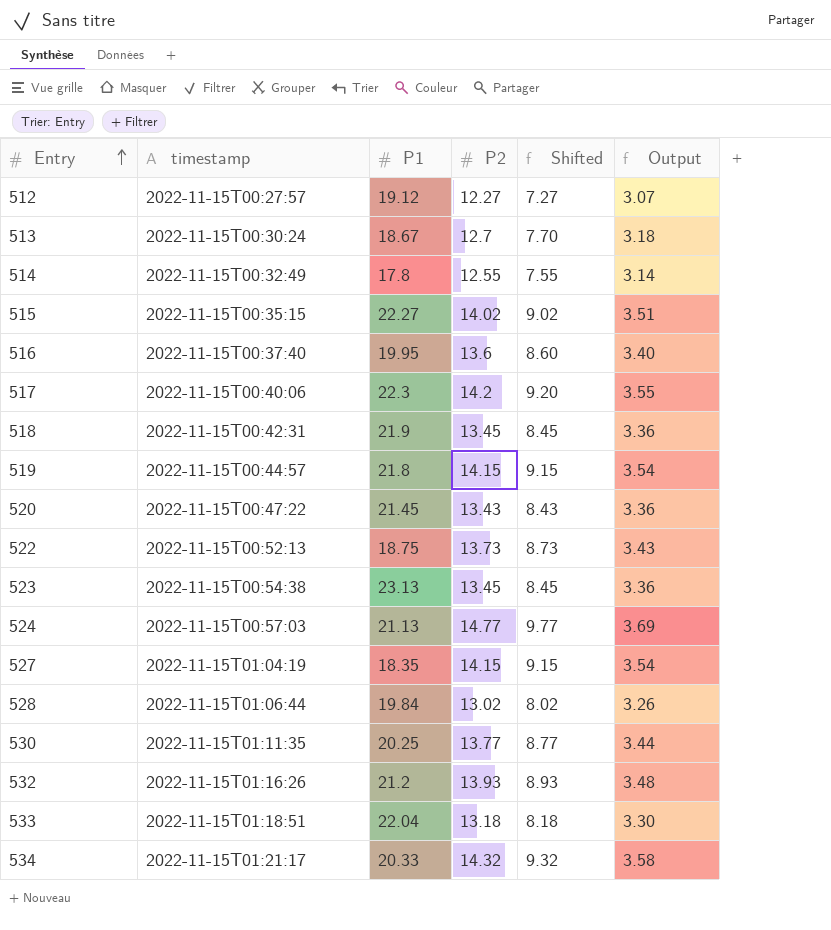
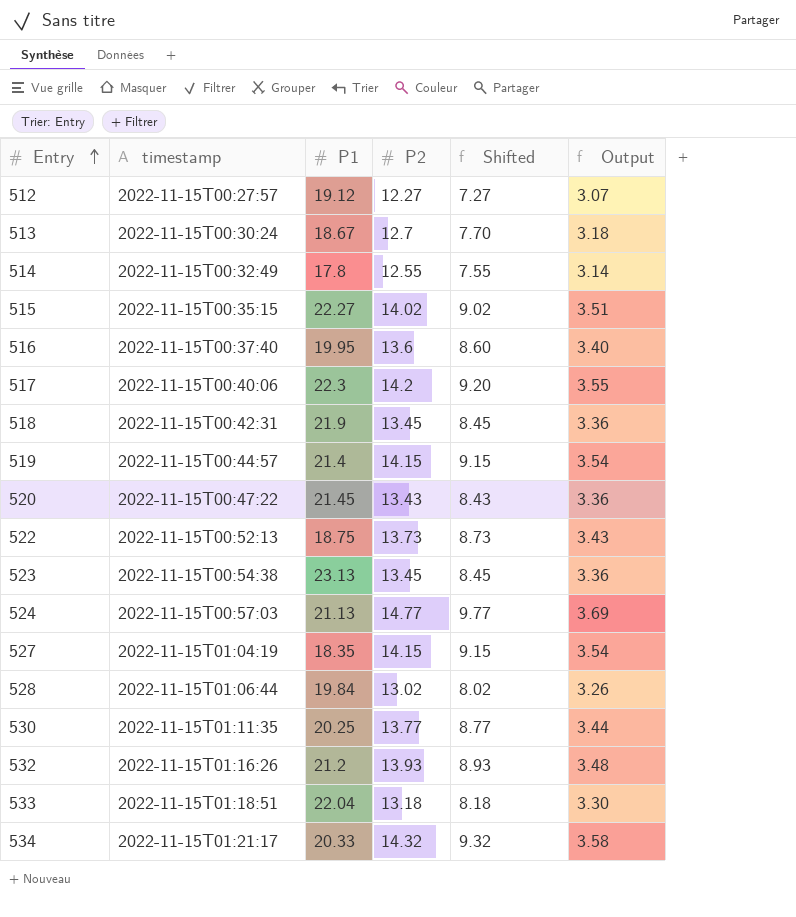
519 | P1: 21.8 -> 21.4

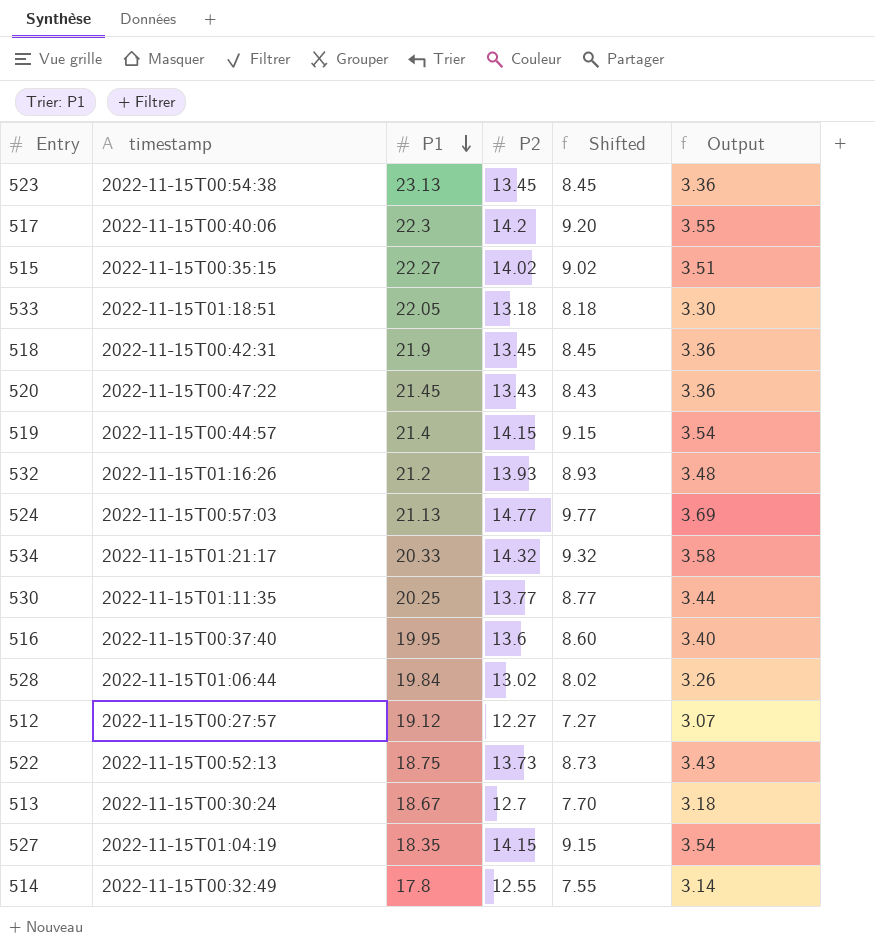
row order: Entry ascending -> P1 descending
533 | P1: 22.04 -> 22.05

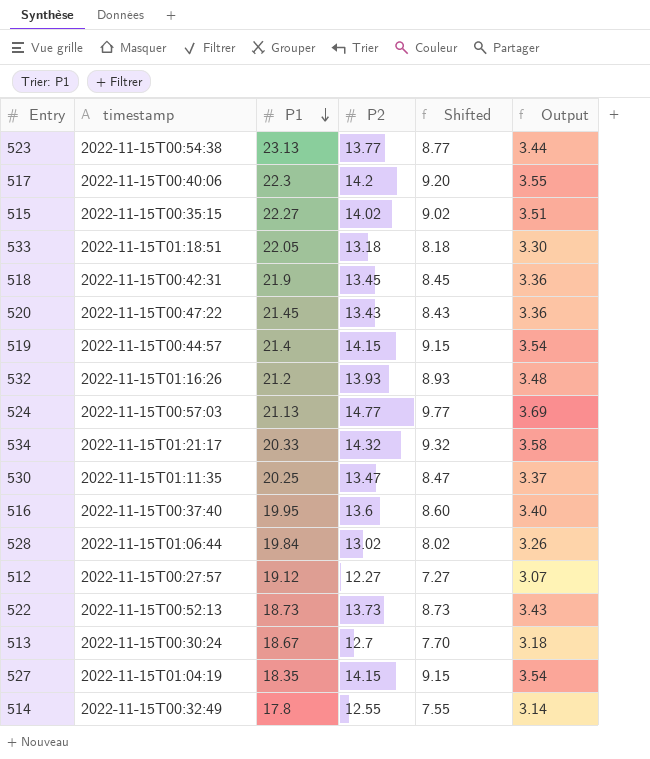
523 | P2: 13.45 -> 13.77
523 | Shifted: 8.45 -> 8.77
523 | Output: 3.36 -> 3.44
530 | P2: 13.77 -> 13.47
530 | Shifted: 8.77 -> 8.47
530 | Output: 3.44 -> 3.37
522 | P1: 18.75 -> 18.73

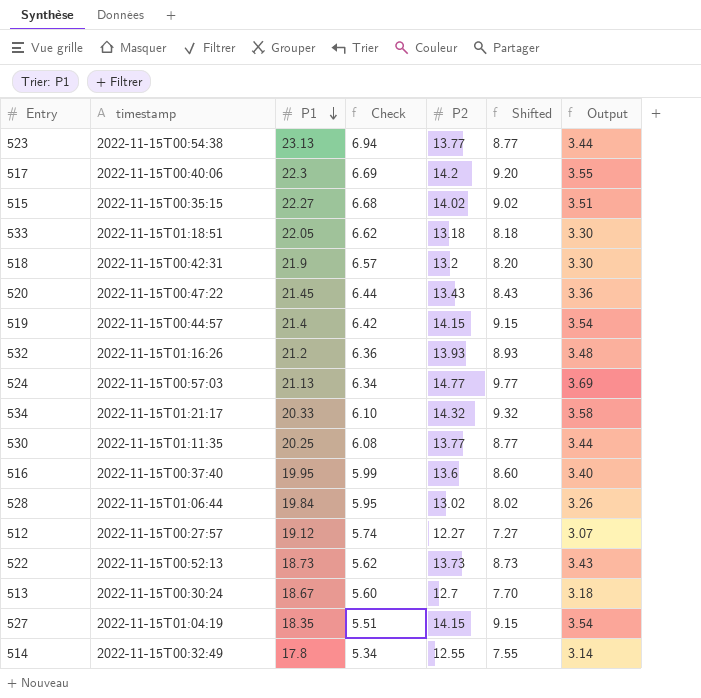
column Check | formula: none -> [P1] * 0.3
518 | P2: 13.45 -> 13.2
518 | Shifted: 8.45 -> 8.20
518 | Output: 3.36 -> 3.30
530 | P2: 13.47 -> 13.77
530 | Shifted: 8.47 -> 8.77
530 | Output: 3.37 -> 3.44

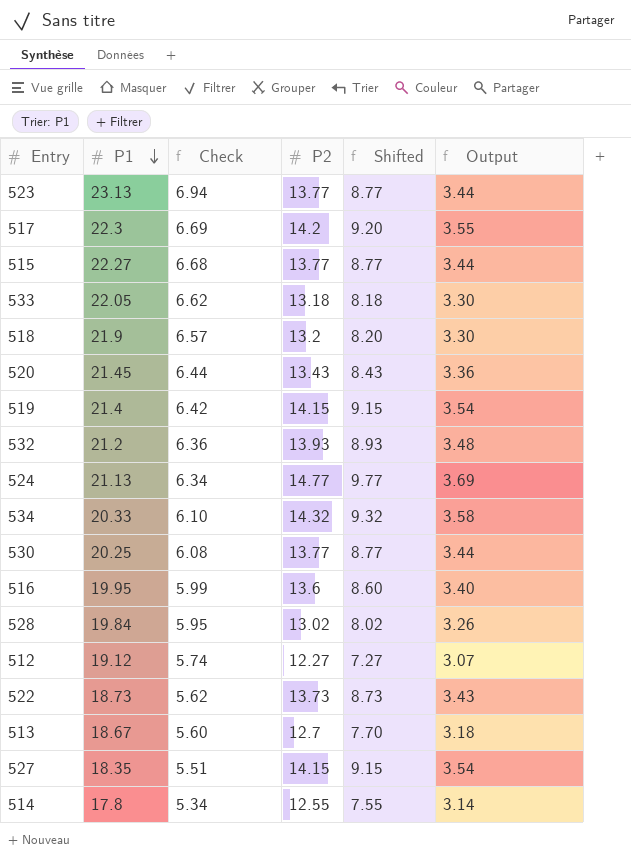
column timestamp | position: 2 -> none
515 | P2: 14.02 -> 13.77
515 | Shifted: 9.02 -> 8.77
515 | Output: 3.51 -> 3.44

